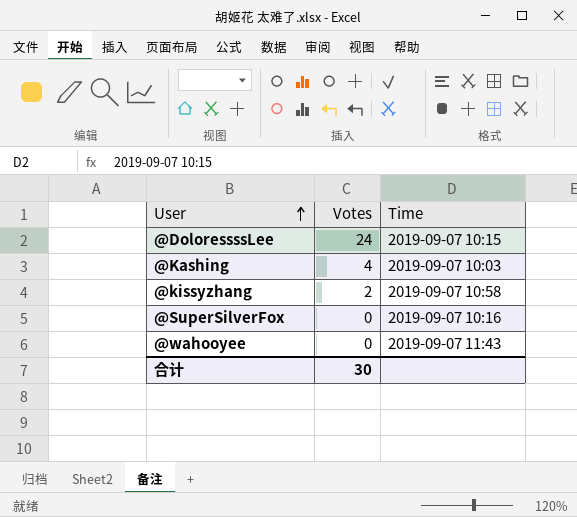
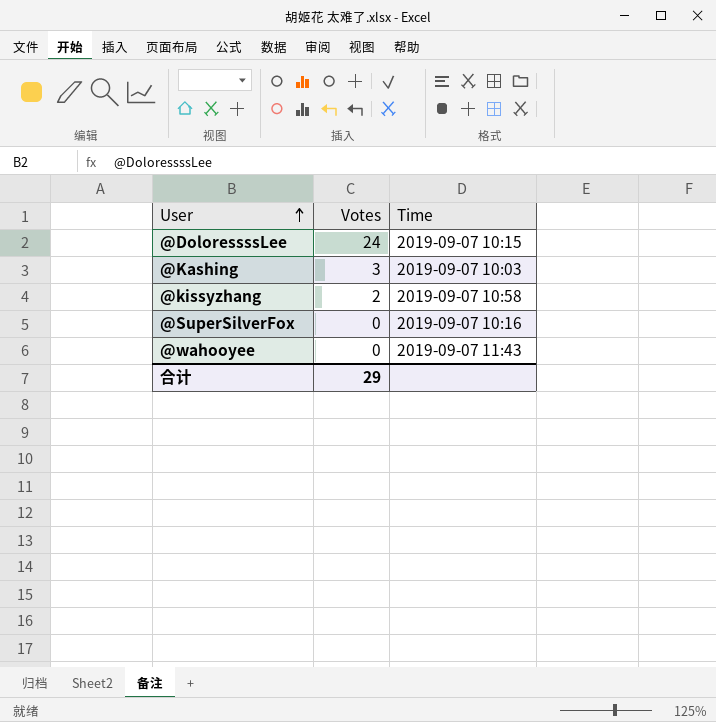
@Kashing | Votes: 4 -> 3
合计 | Votes: 30 -> 29

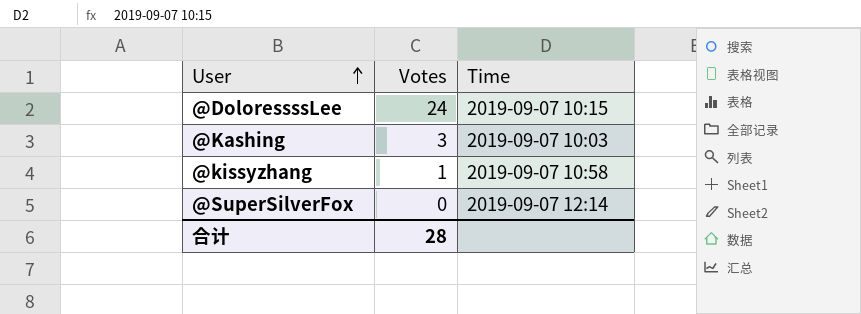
row @wahooyee: 0 | 2019-09-07 11:43 -> none
@kissyzhang | Votes: 2 -> 1
@SuperSilverFox | Time: 2019-09-07 10:16 -> 2019-09-07 12:14
合计 | Votes: 29 -> 28

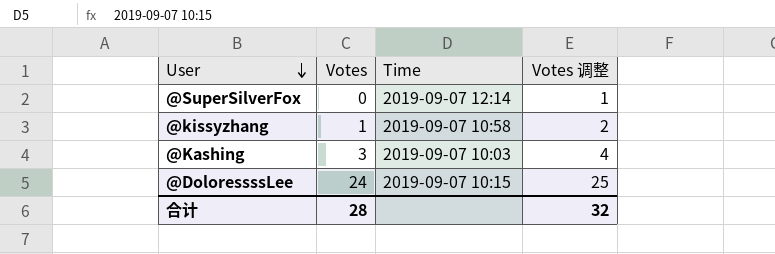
row order: User ascending -> User descending
column Votes 调整 | formula: none -> [Votes] + 1

